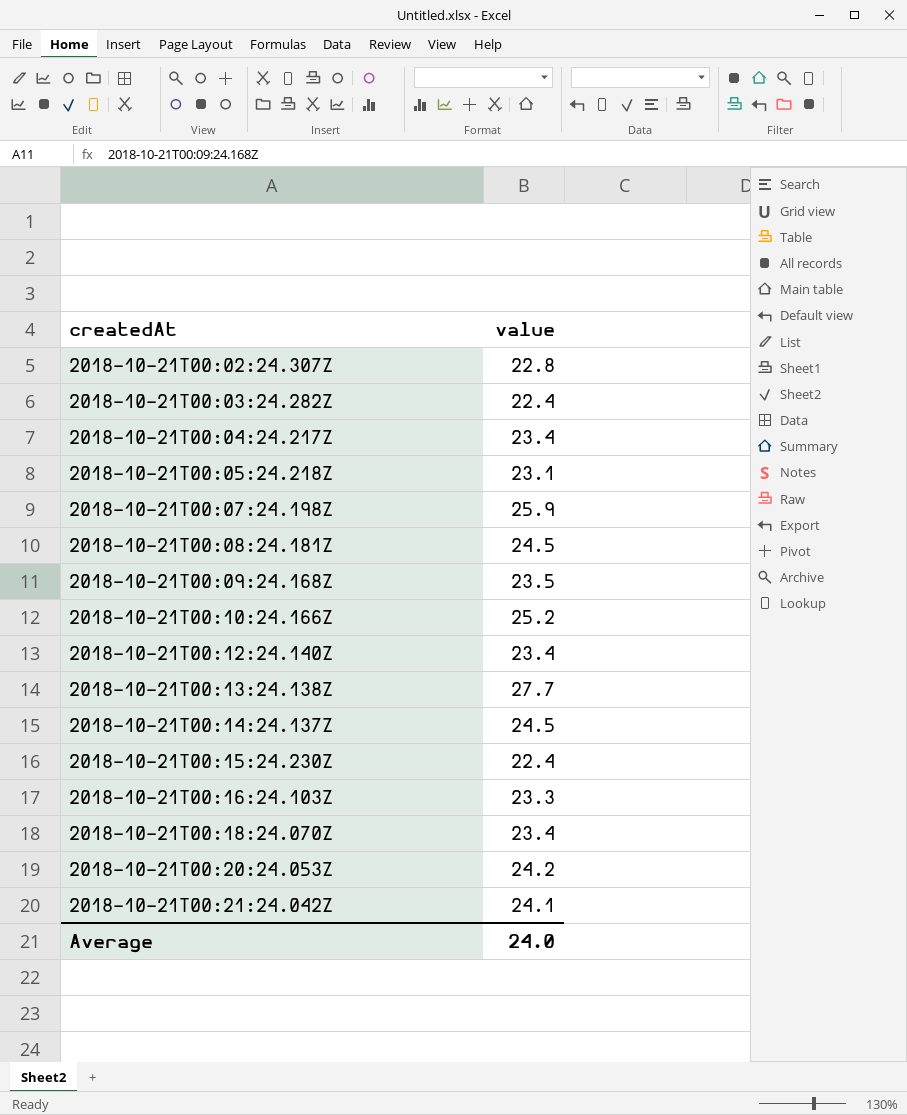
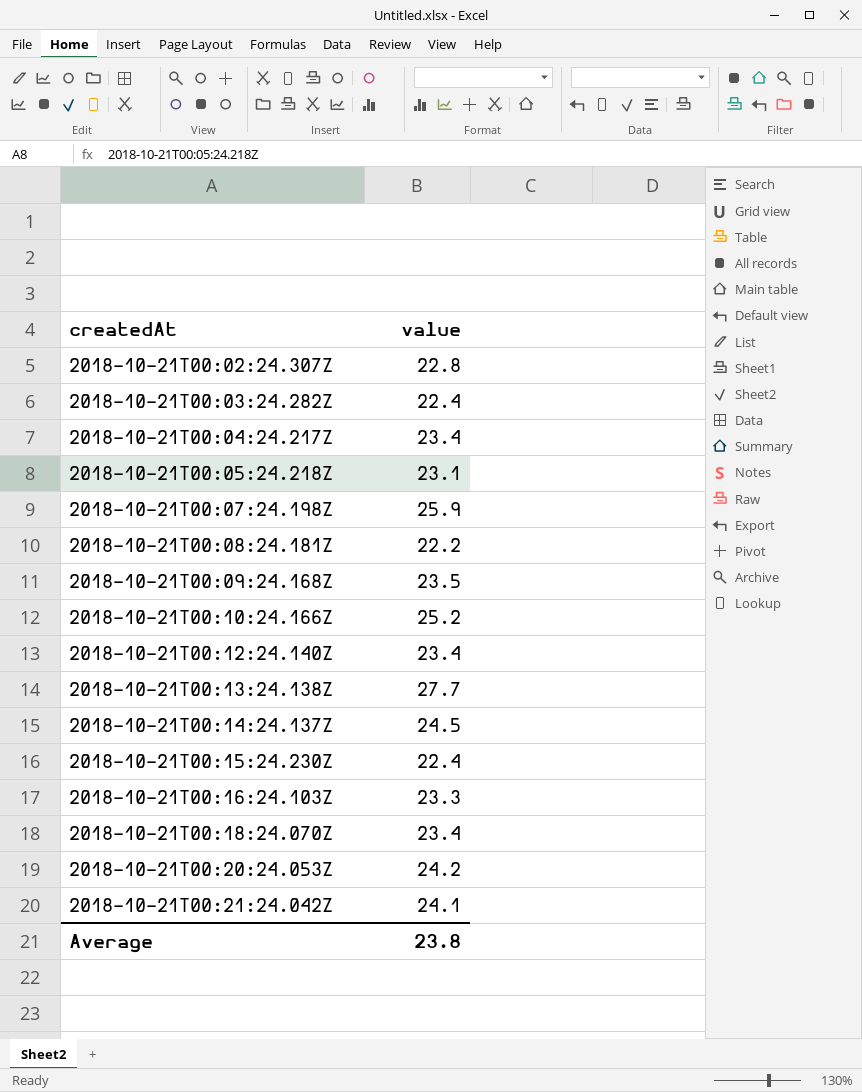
2018-10-21T00:08:24.181Z | value: 24.5 -> 22.2
Average | value: 24.0 -> 23.8

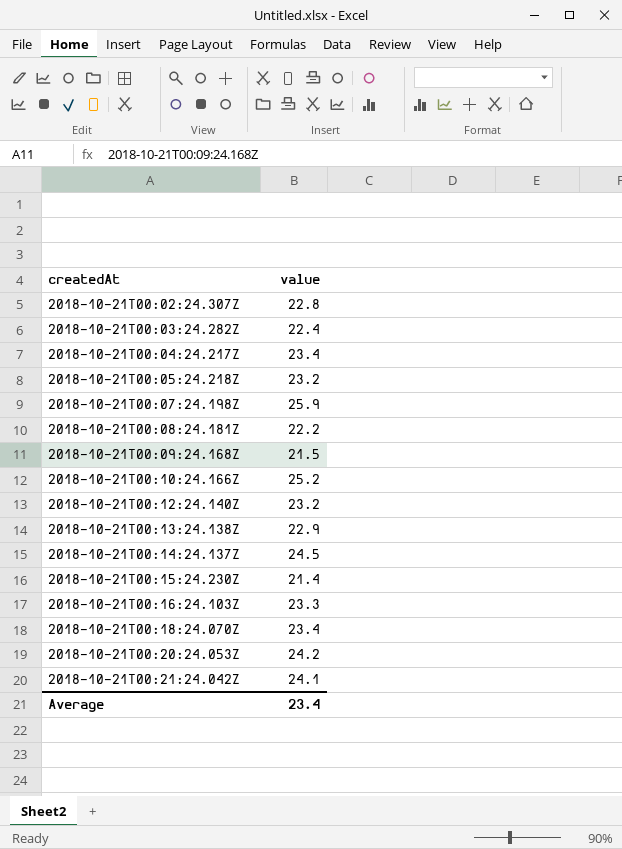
2018-10-21T00:05:24.218Z | value: 23.1 -> 23.2
2018-10-21T00:09:24.168Z | value: 23.5 -> 21.5
2018-10-21T00:12:24.140Z | value: 23.4 -> 23.2
2018-10-21T00:13:24.138Z | value: 27.7 -> 22.9
2018-10-21T00:15:24.230Z | value: 22.4 -> 21.4
Average | value: 23.8 -> 23.4

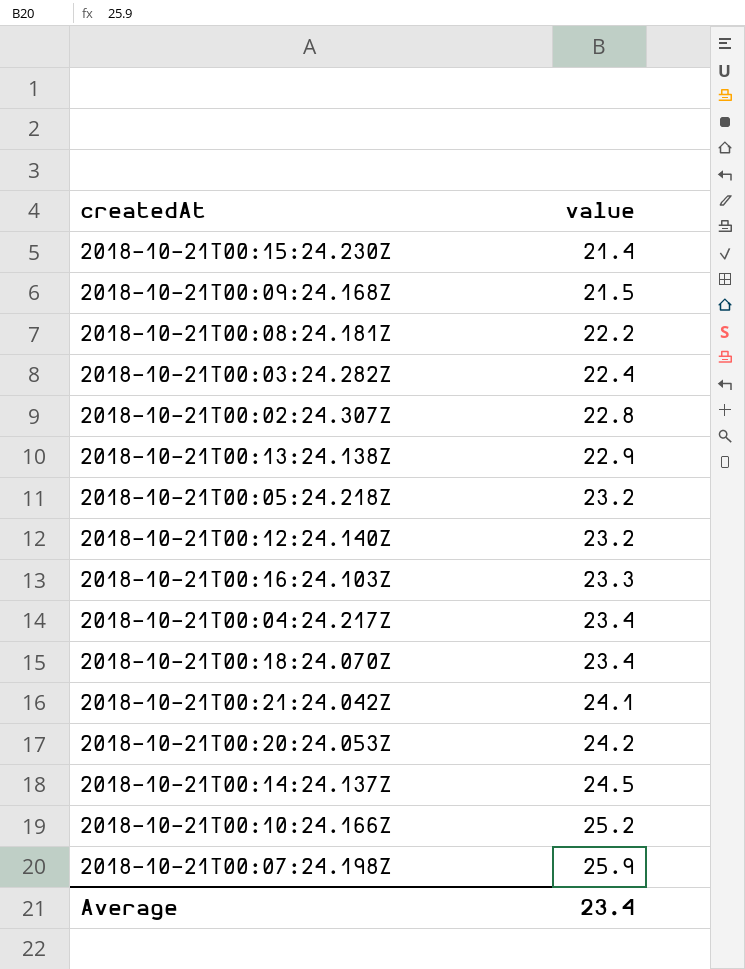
row order: createdAt ascending -> value ascending

